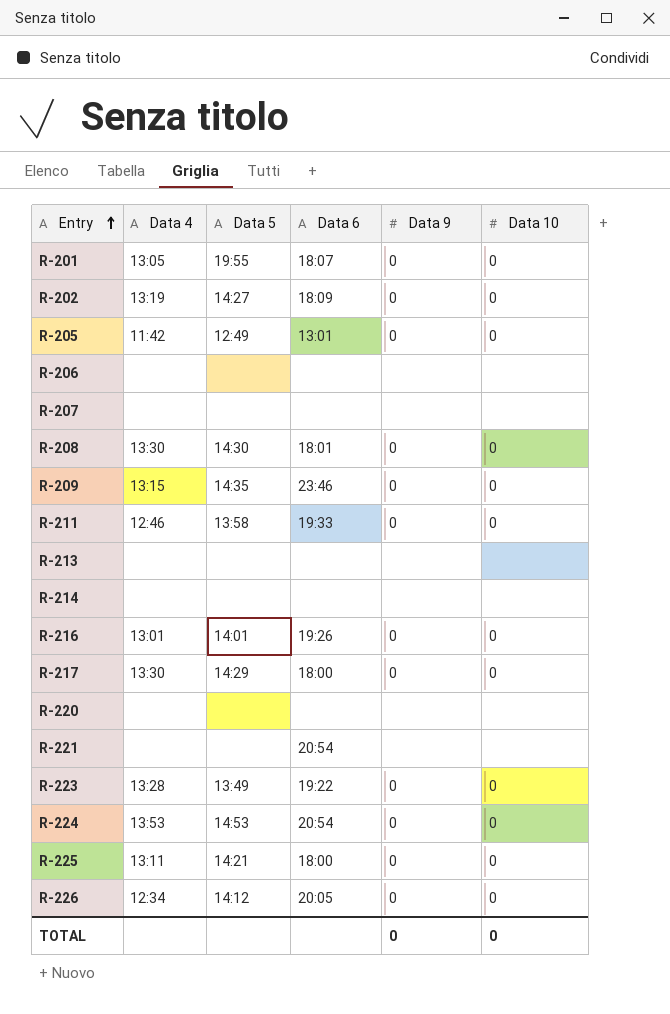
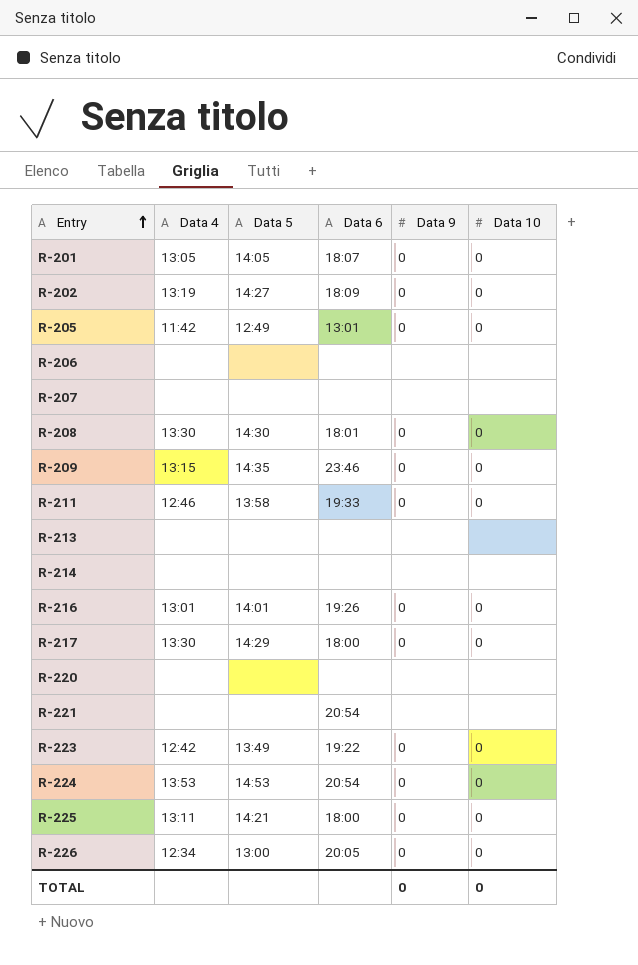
R-201 | Data 5: 19:55 -> 14:05
R-223 | Data 4: 13:28 -> 12:42
R-226 | Data 5: 14:12 -> 13:00

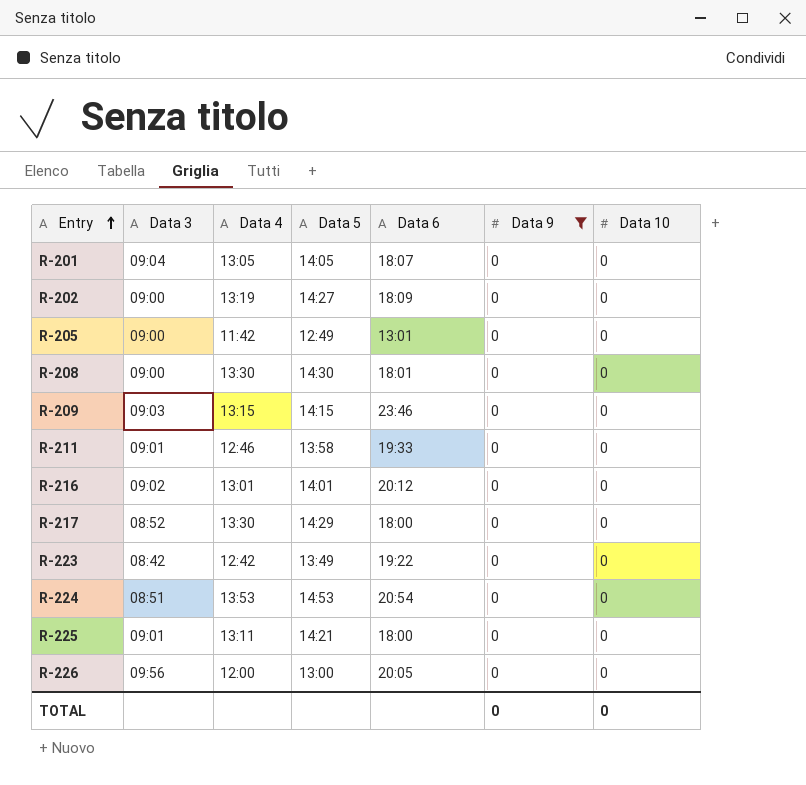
filter: none -> Data 9 = 0
column Data 3 | position: none -> 2
R-209 | Data 5: 14:35 -> 14:15
R-216 | Data 6: 19:26 -> 20:12
R-226 | Data 4: 12:34 -> 12:00

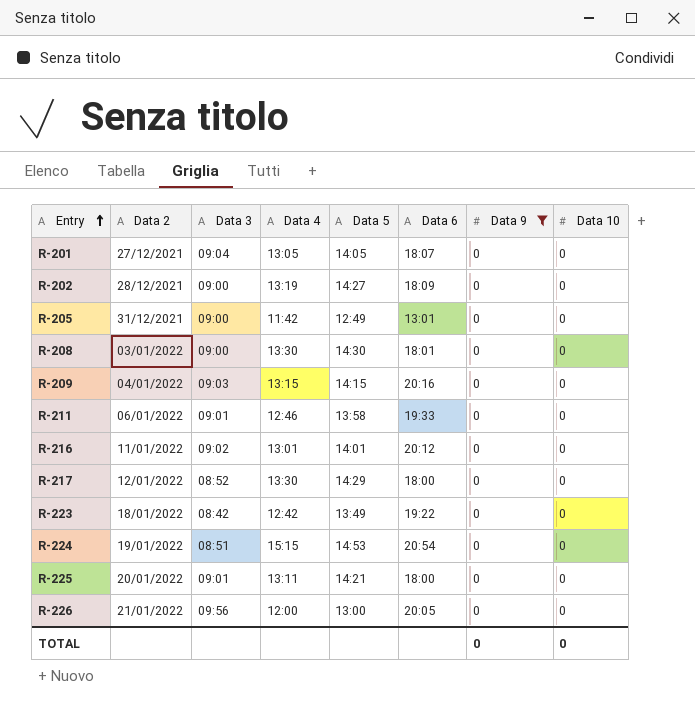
column Data 2 | position: none -> 2
R-209 | Data 6: 23:46 -> 20:16
R-224 | Data 4: 13:53 -> 15:15

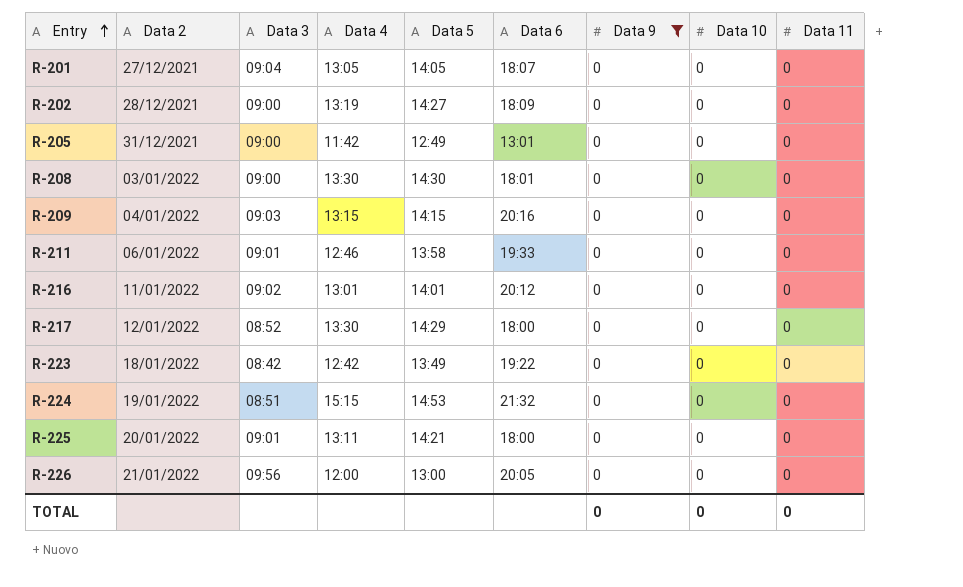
column Data 11 | position: none -> 9
R-224 | Data 6: 20:54 -> 21:32

